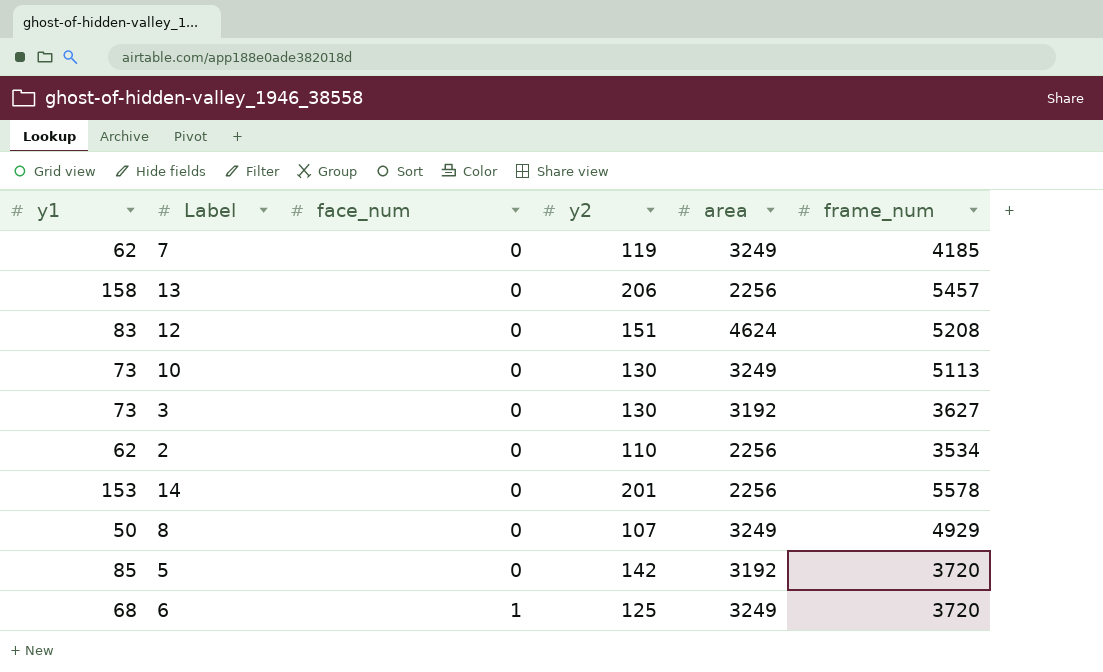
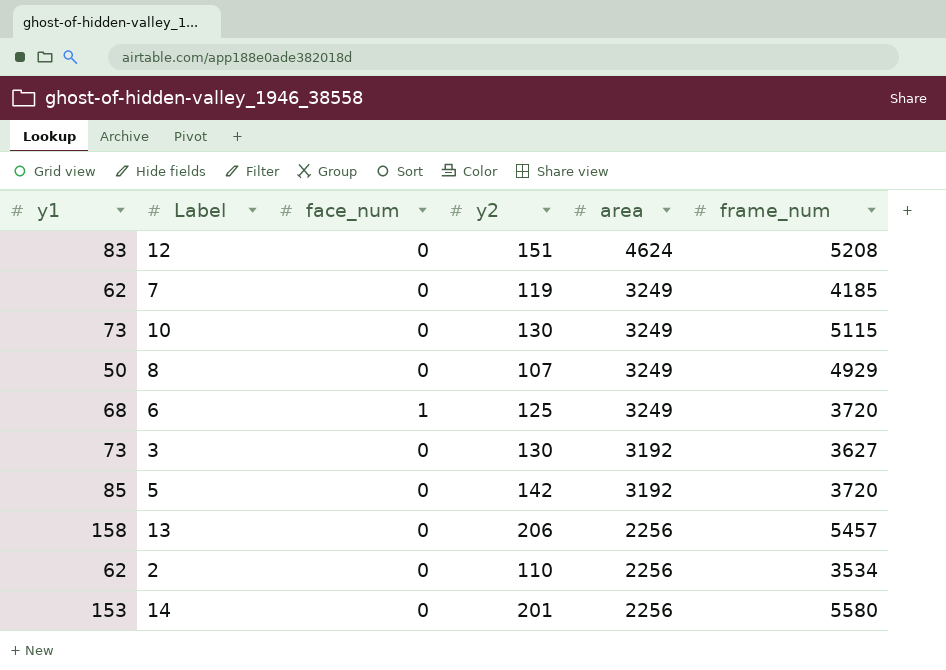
row order: face_num ascending -> area descending
10 | frame_num: 5113 -> 5115
14 | frame_num: 5578 -> 5580

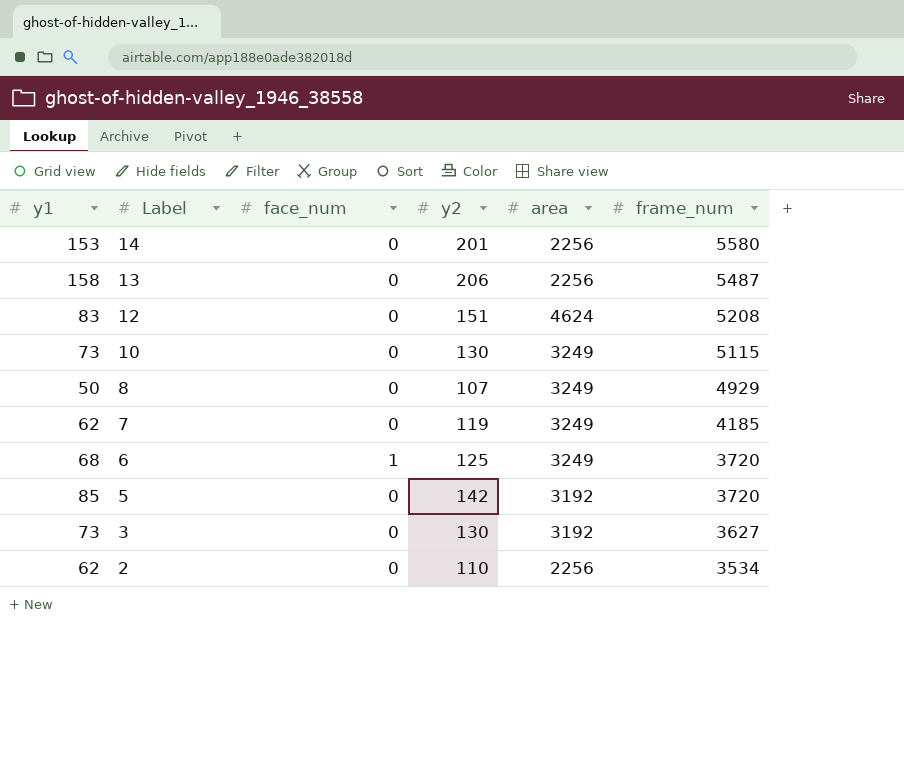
row order: area descending -> Label descending
13 | frame_num: 5457 -> 5487

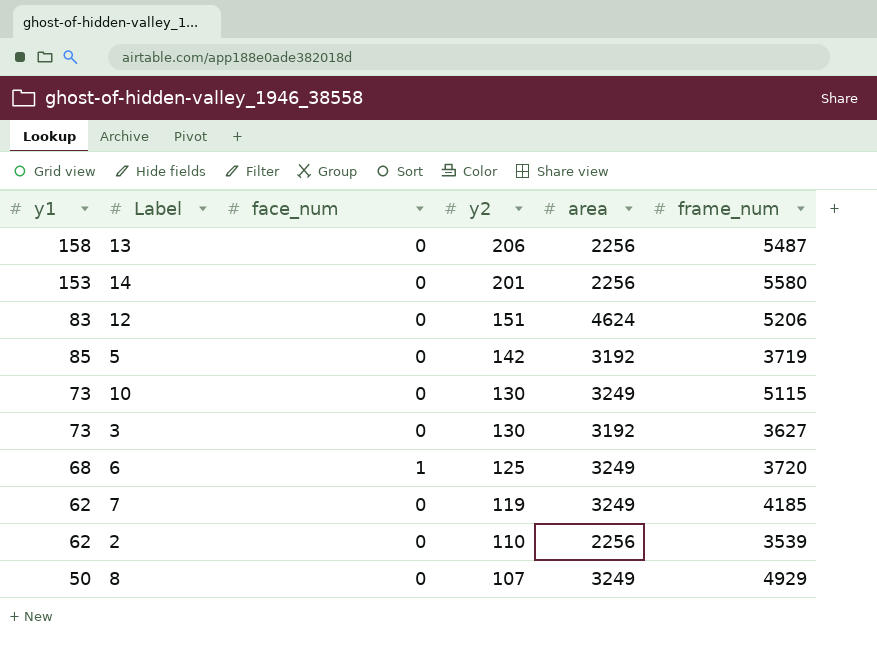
row order: Label descending -> y2 descending
12 | frame_num: 5208 -> 5206
5 | frame_num: 3720 -> 3719
2 | frame_num: 3534 -> 3539

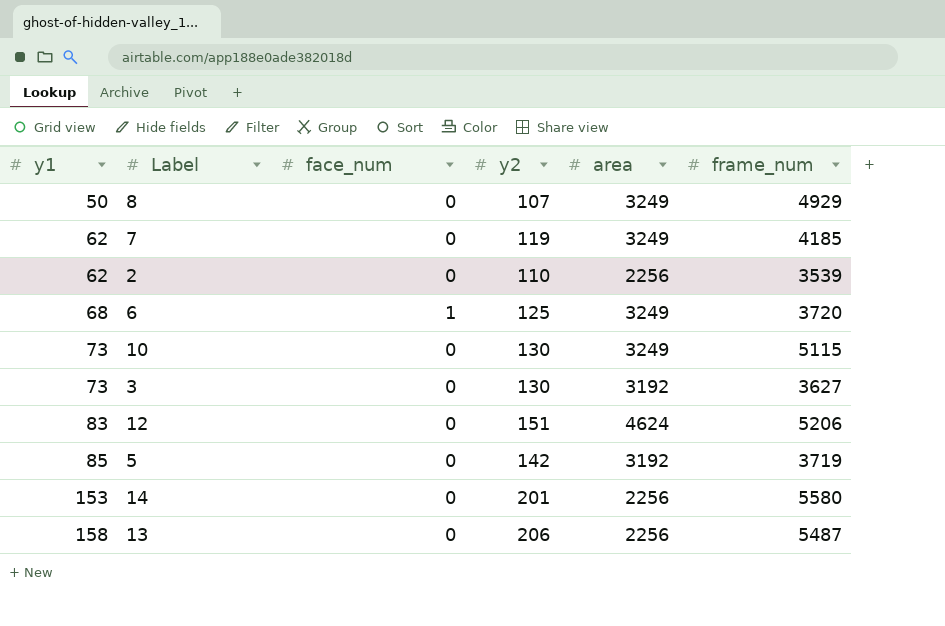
row order: y2 descending -> y1 ascending

